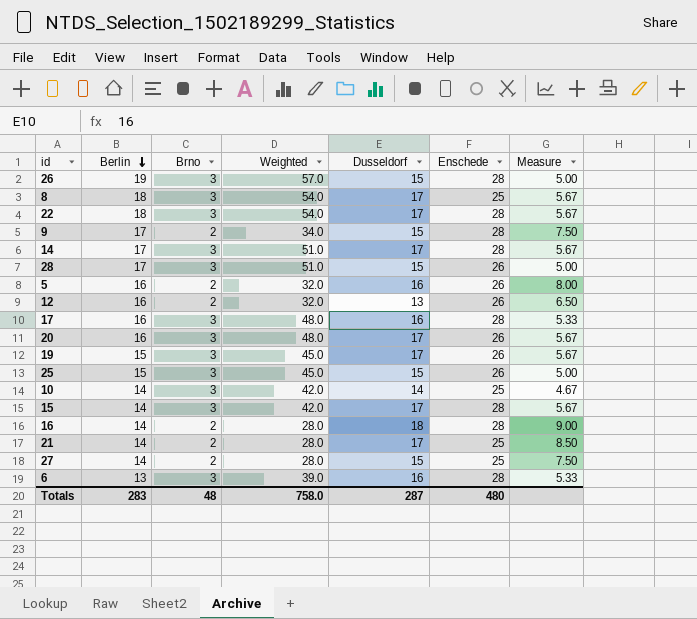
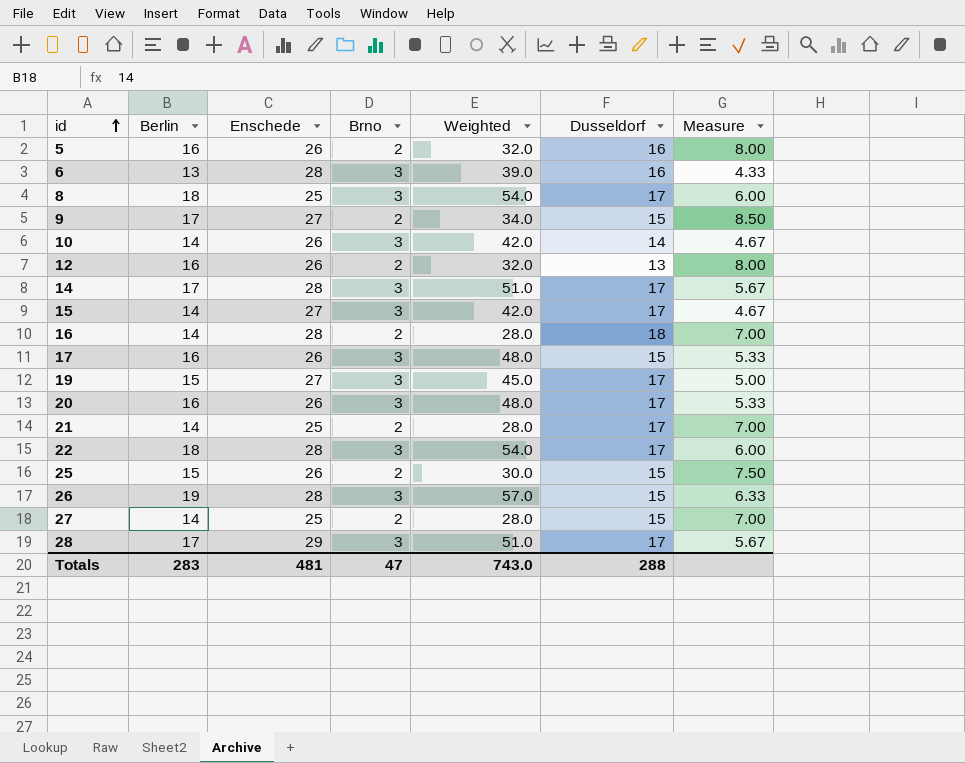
row order: Berlin descending -> id ascending
column Enschede | position: 6 -> 3
column Measure | formula: [Dusseldorf] / [Brno] -> [Berlin] / [Brno]
9 | Enschede: 28 -> 27
10 | Enschede: 25 -> 26
15 | Enschede: 28 -> 27
17 | Enschede: 28 -> 26
17 | Dusseldorf: 16 -> 15
19 | Enschede: 26 -> 27
25 | Brno: 3 -> 2
25 | Weighted: 45.0 -> 30.0
28 | Enschede: 26 -> 29
28 | Dusseldorf: 15 -> 17
Totals | Enschede: 480 -> 481
Totals | Brno: 48 -> 47
Totals | Weighted: 758.0 -> 743.0
Totals | Dusseldorf: 287 -> 288

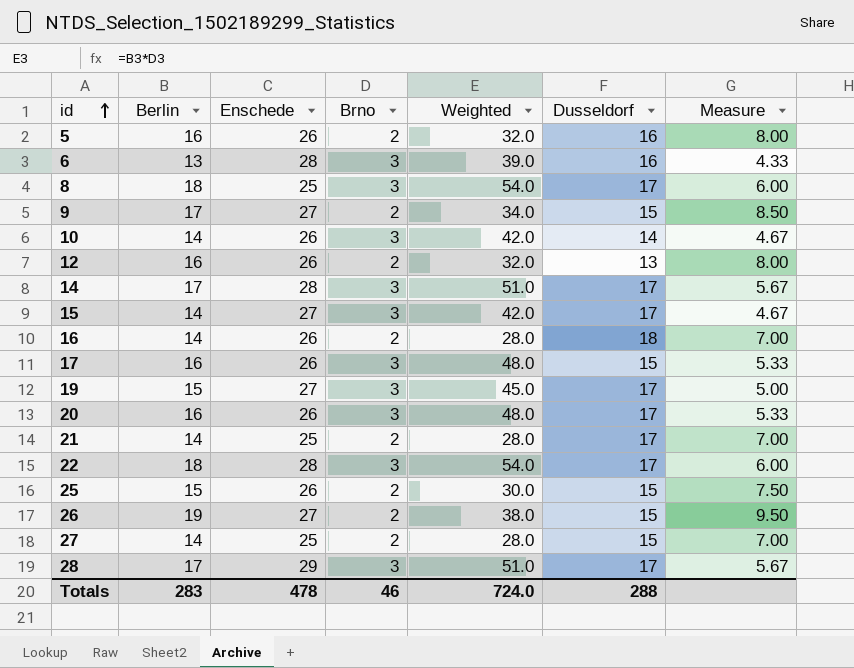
16 | Enschede: 28 -> 26
26 | Enschede: 28 -> 27
26 | Brno: 3 -> 2
26 | Weighted: 57.0 -> 38.0
26 | Measure: 6.33 -> 9.50
Totals | Enschede: 481 -> 478
Totals | Brno: 47 -> 46
Totals | Weighted: 743.0 -> 724.0

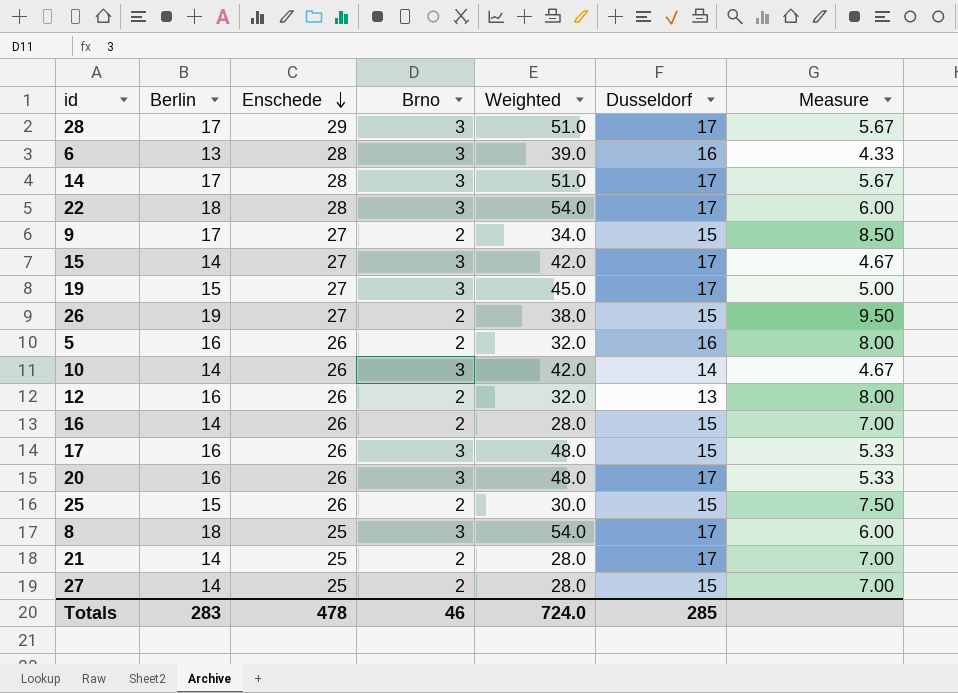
row order: id ascending -> Enschede descending
16 | Dusseldorf: 18 -> 15
Totals | Dusseldorf: 288 -> 285

